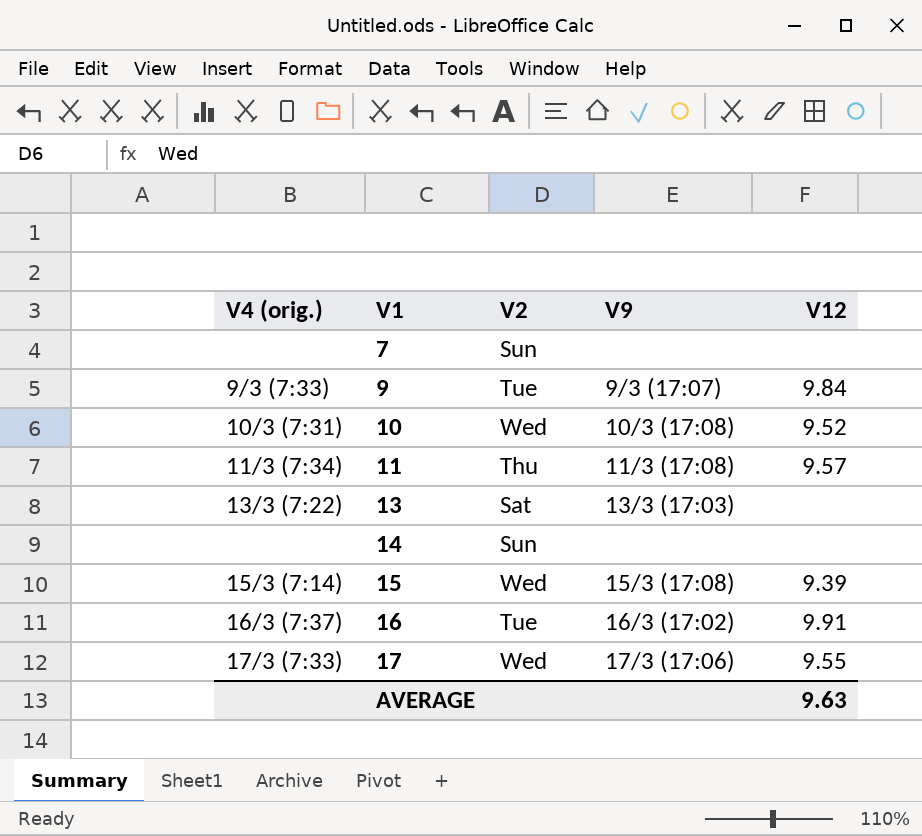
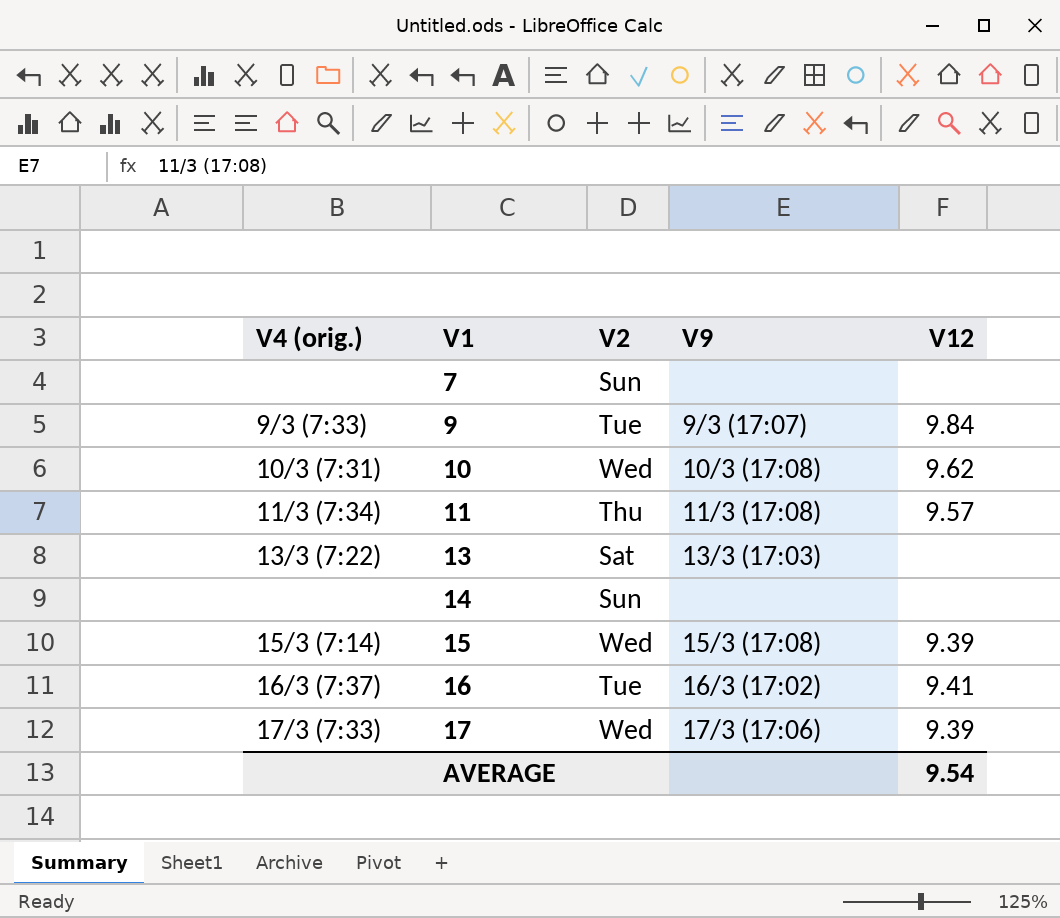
10 | V12: 9.52 -> 9.62
16 | V12: 9.91 -> 9.41
17 | V12: 9.55 -> 9.39
AVERAGE | V12: 9.63 -> 9.54

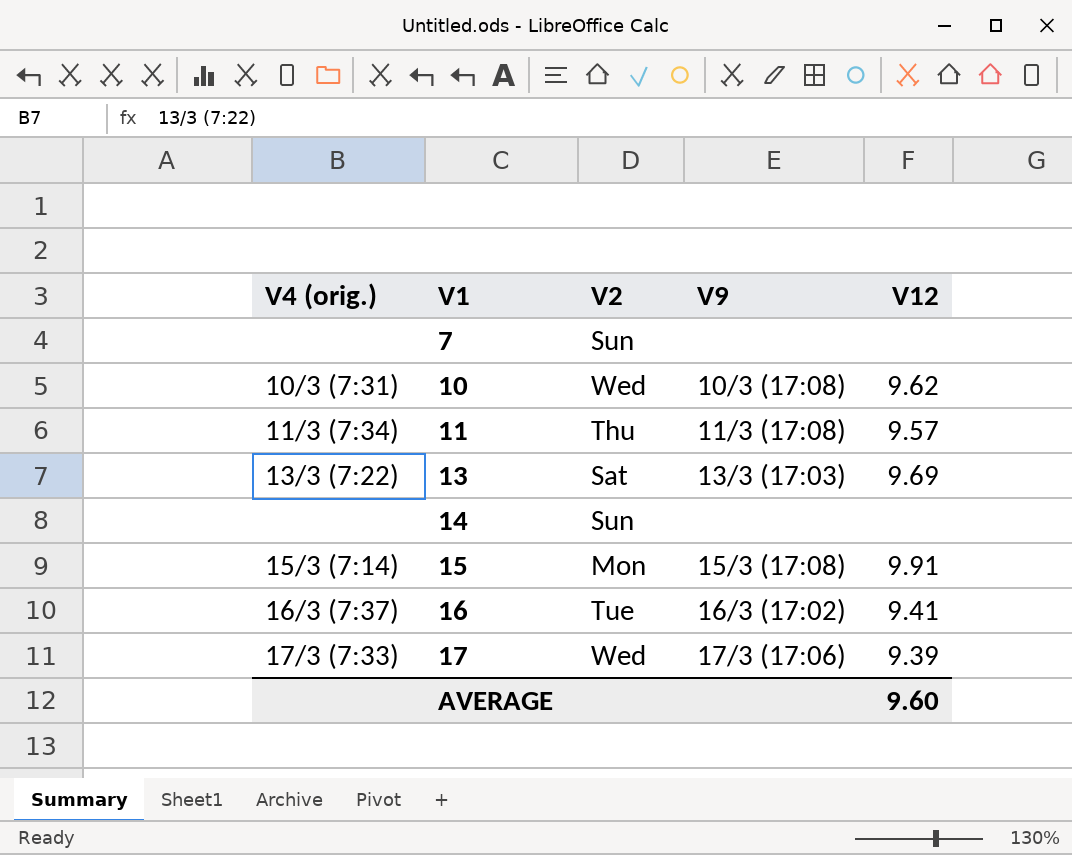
row 9: 9/3 (7:33) | Tue | 9/3 (17:07) | 9.84 -> none
13 | V12: none -> 9.69
15 | V2: Wed -> Mon
15 | V12: 9.39 -> 9.91
AVERAGE | V12: 9.54 -> 9.60

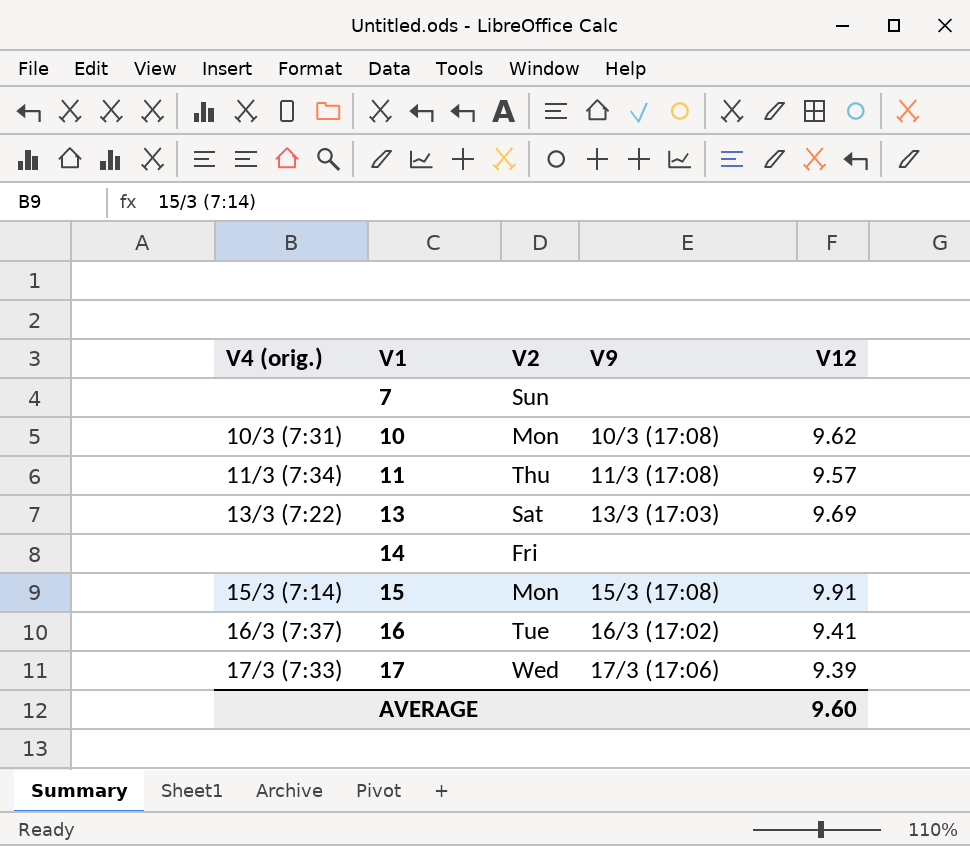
10 | V2: Wed -> Mon
14 | V2: Sun -> Fri

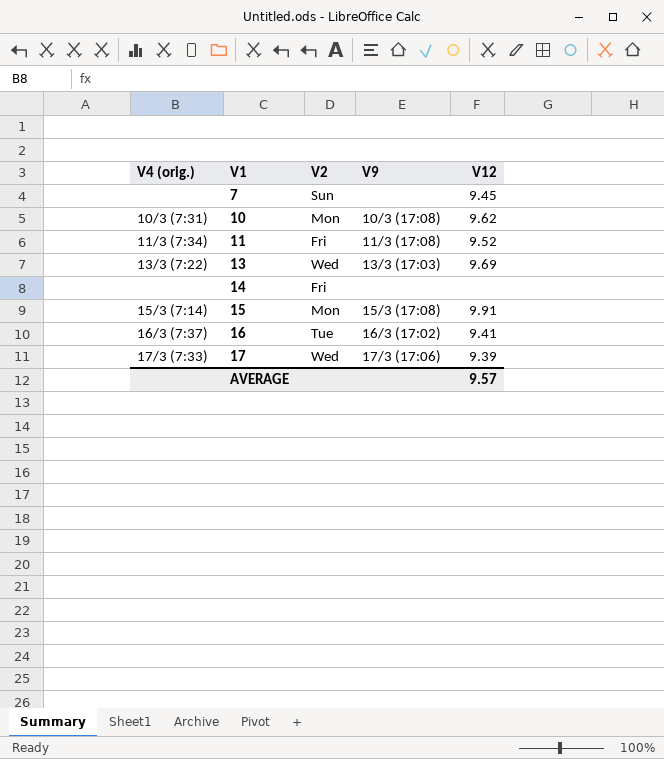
7 | V12: none -> 9.45
11 | V2: Thu -> Fri
11 | V12: 9.57 -> 9.52
13 | V2: Sat -> Wed
AVERAGE | V12: 9.60 -> 9.57

